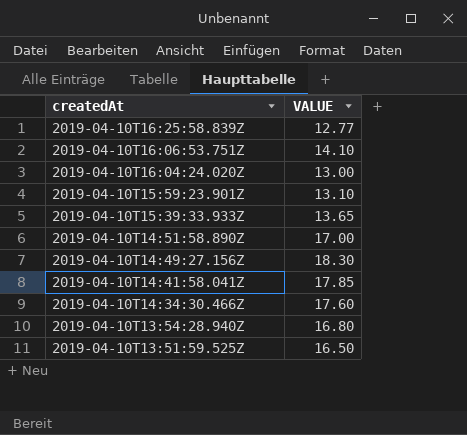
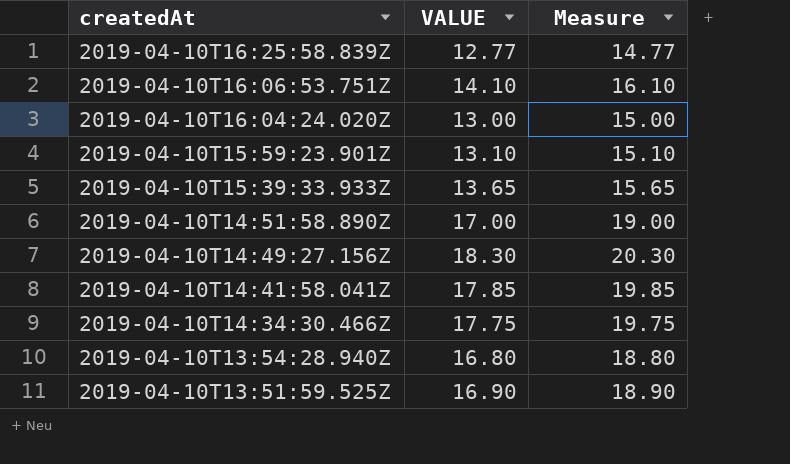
column Measure | formula: none -> [VALUE] + 2
2019-04-10T14:34:30.466Z | VALUE: 17.60 -> 17.75
2019-04-10T13:51:59.525Z | VALUE: 16.50 -> 16.90

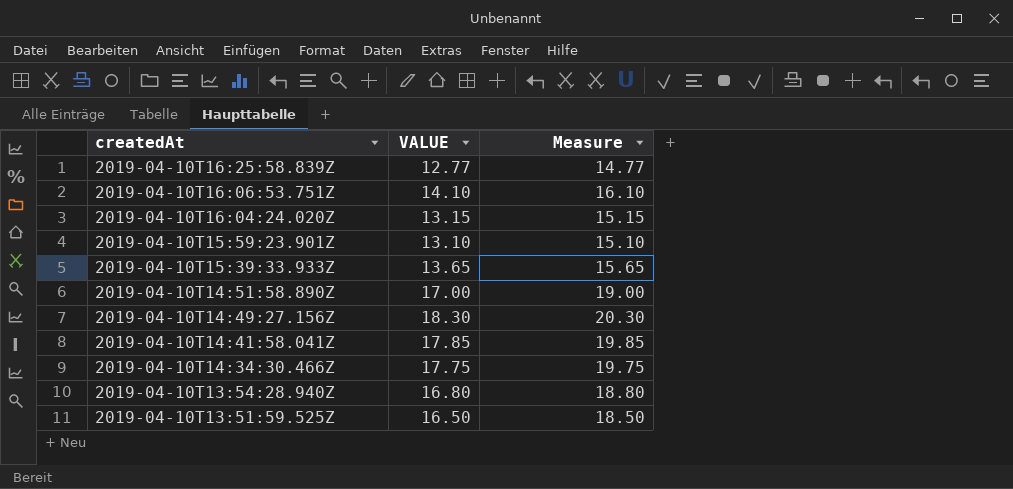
2019-04-10T16:04:24.020Z | VALUE: 13.00 -> 13.15
2019-04-10T16:04:24.020Z | Measure: 15.00 -> 15.15
2019-04-10T13:51:59.525Z | VALUE: 16.90 -> 16.50
2019-04-10T13:51:59.525Z | Measure: 18.90 -> 18.50

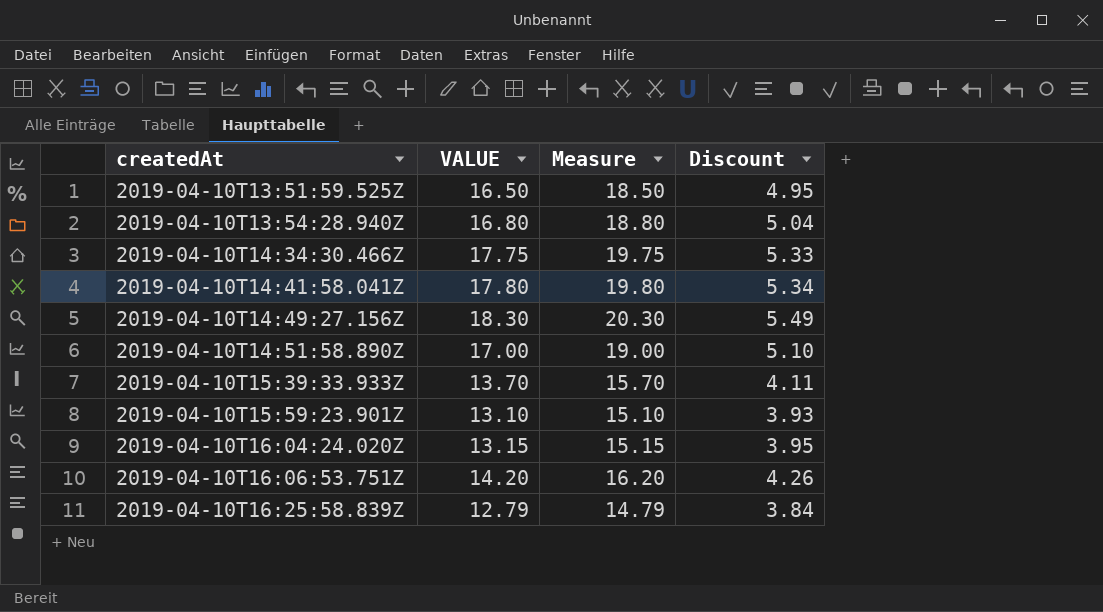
row order: createdAt descending -> createdAt ascending
column Discount | formula: none -> [VALUE] * 0.3
2019-04-10T14:41:58.041Z | VALUE: 17.85 -> 17.80
2019-04-10T14:41:58.041Z | Measure: 19.85 -> 19.80
2019-04-10T15:39:33.933Z | VALUE: 13.65 -> 13.70
2019-04-10T15:39:33.933Z | Measure: 15.65 -> 15.70
2019-04-10T16:06:53.751Z | VALUE: 14.10 -> 14.20
2019-04-10T16:06:53.751Z | Measure: 16.10 -> 16.20
2019-04-10T16:25:58.839Z | VALUE: 12.77 -> 12.79
2019-04-10T16:25:58.839Z | Measure: 14.77 -> 14.79

